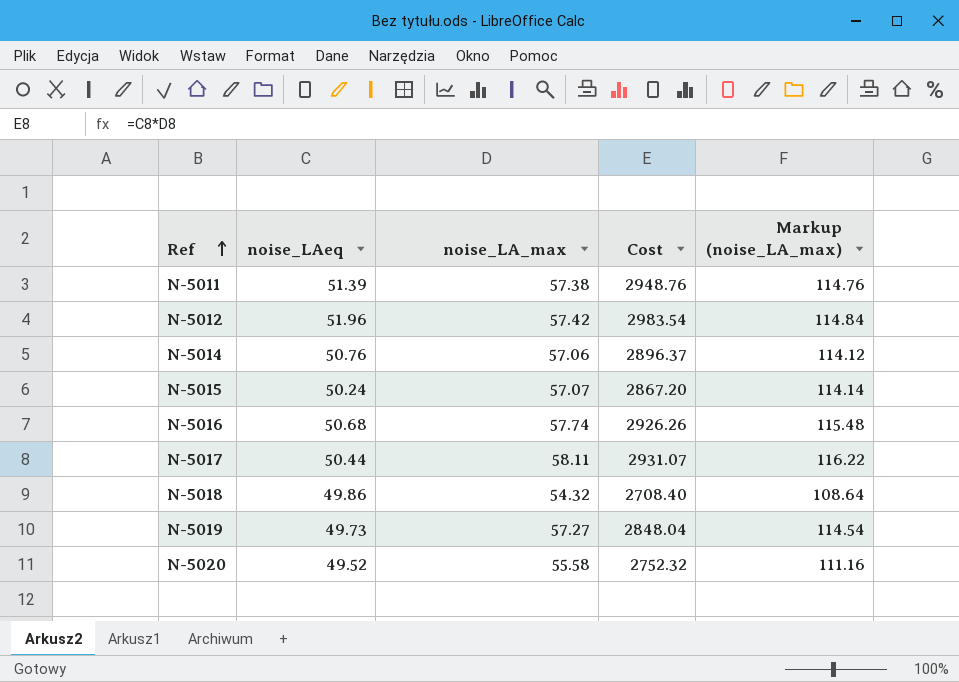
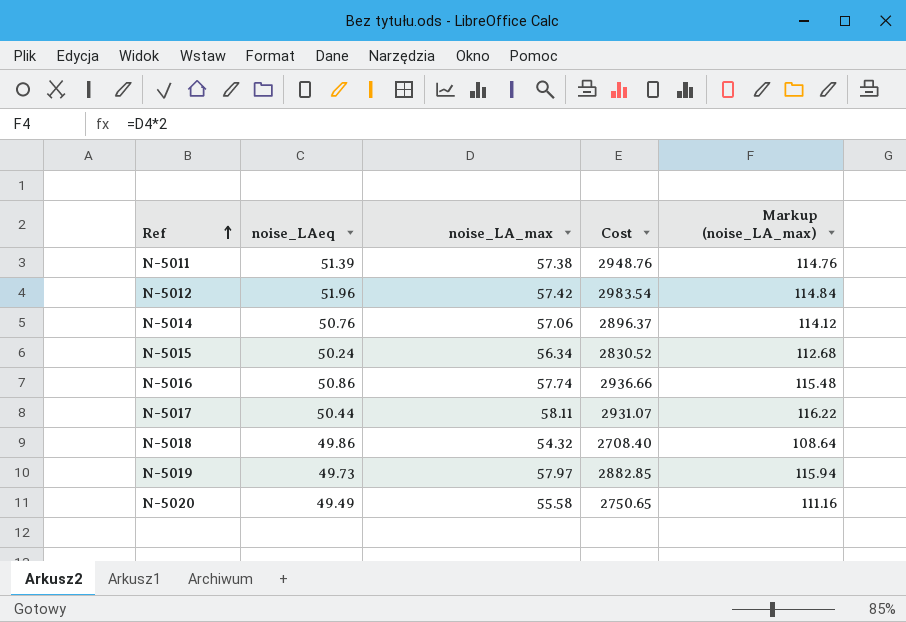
N-5015 | noise_LA_max: 57.07 -> 56.34
N-5015 | Cost: 2867.20 -> 2830.52
N-5015 | Markup (noise_LA_max): 114.14 -> 112.68
N-5016 | noise_LAeq: 50.68 -> 50.86
N-5016 | Cost: 2926.26 -> 2936.66
N-5019 | noise_LA_max: 57.27 -> 57.97
N-5019 | Cost: 2848.04 -> 2882.85
N-5019 | Markup (noise_LA_max): 114.54 -> 115.94
N-5020 | noise_LAeq: 49.52 -> 49.49
N-5020 | Cost: 2752.32 -> 2750.65

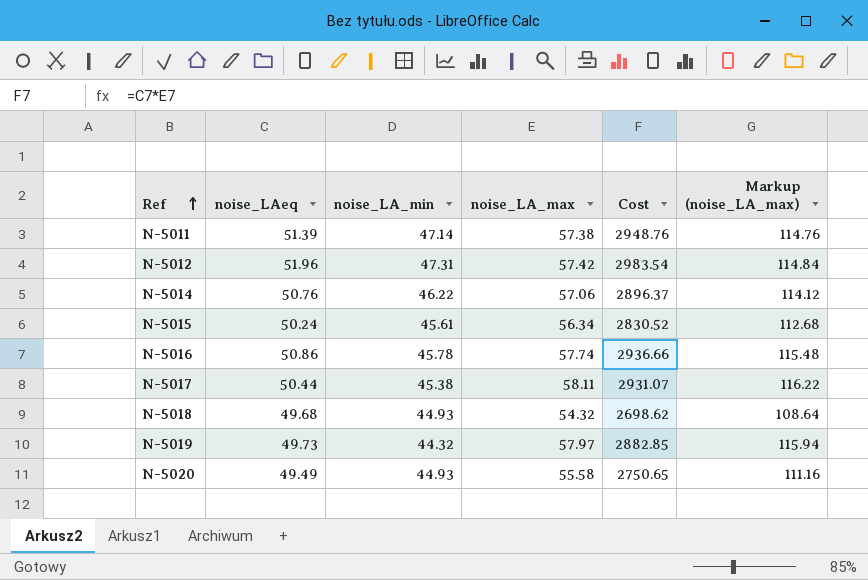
column noise_LA_min | position: none -> 3
N-5018 | noise_LAeq: 49.86 -> 49.68
N-5018 | Cost: 2708.40 -> 2698.62

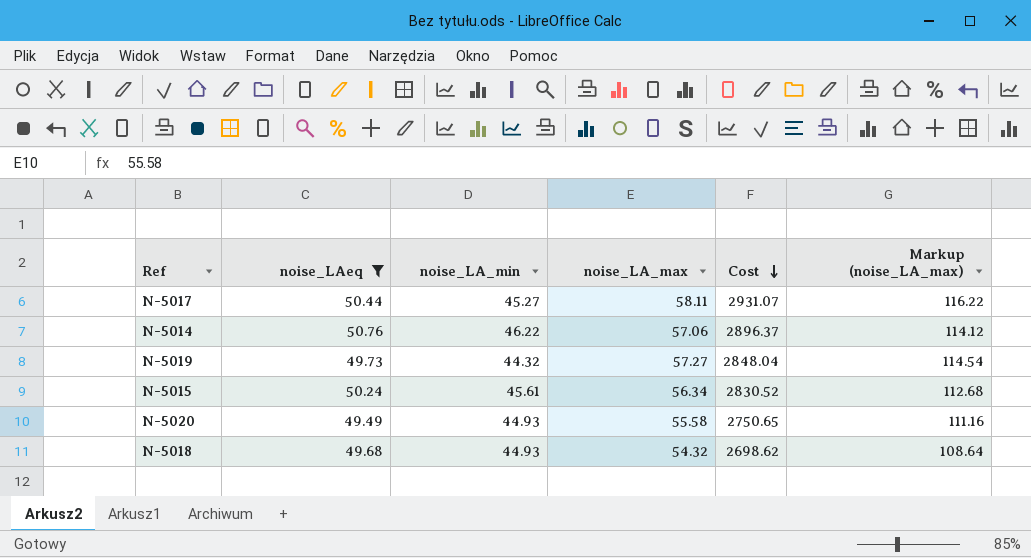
filter: none -> noise_LAeq <= 50.76
row order: Ref ascending -> Cost descending
N-5017 | noise_LA_min: 45.38 -> 45.27
N-5019 | noise_LA_max: 57.97 -> 57.27
N-5019 | Cost: 2882.85 -> 2848.04
N-5019 | Markup (noise_LA_max): 115.94 -> 114.54

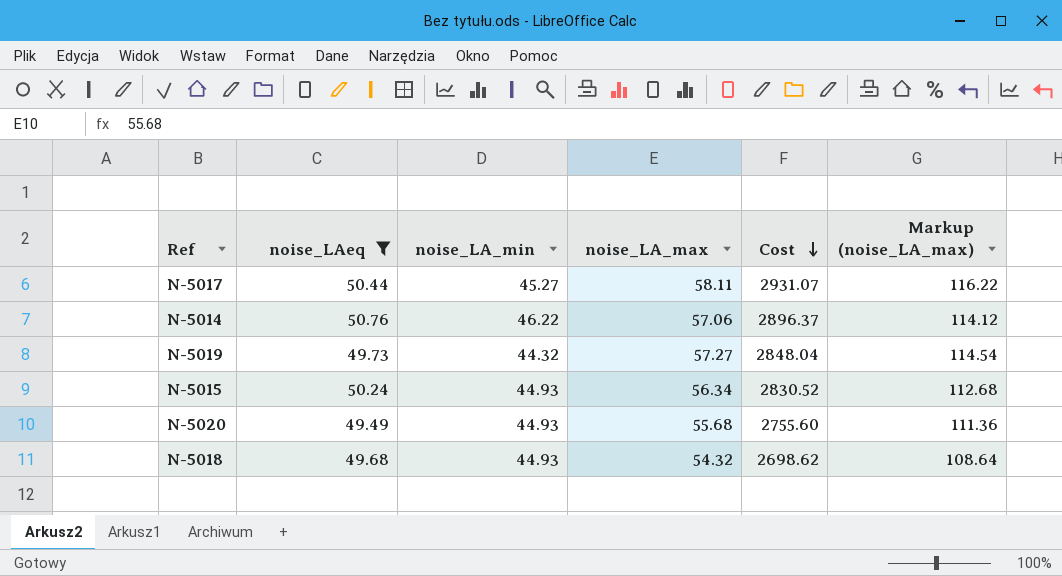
N-5015 | noise_LA_min: 45.61 -> 44.93
N-5020 | noise_LA_max: 55.58 -> 55.68
N-5020 | Cost: 2750.65 -> 2755.60
N-5020 | Markup (noise_LA_max): 111.16 -> 111.36

